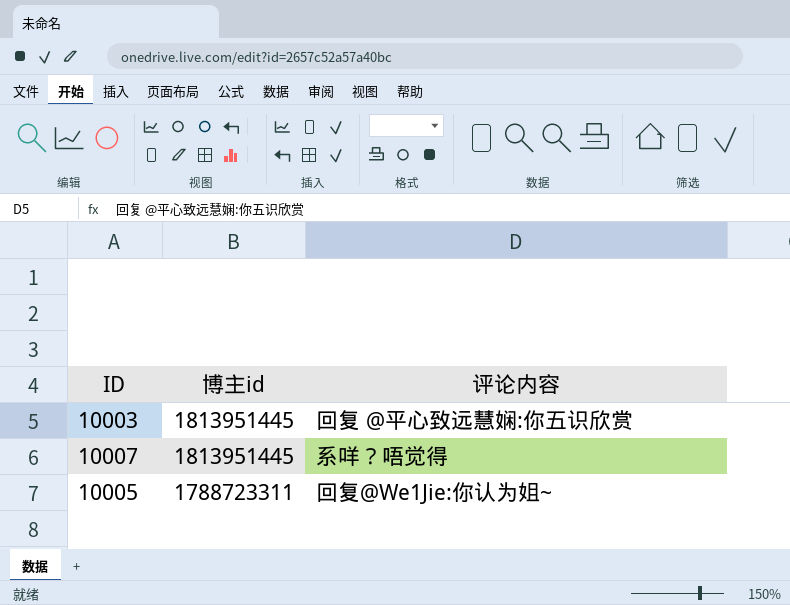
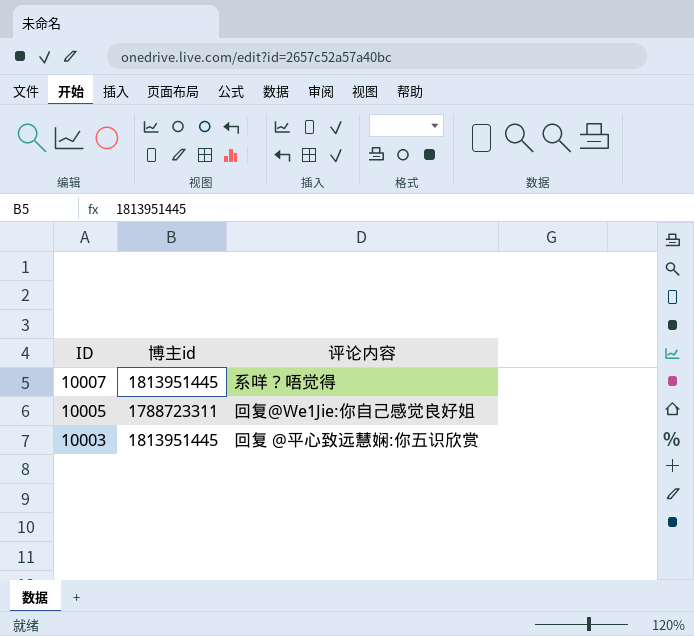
row order: 博主id descending -> ID descending
10005 | 评论内容: 回复@We1Jie:你认为姐~ -> 回复@We1Jie:你自己感觉良好姐

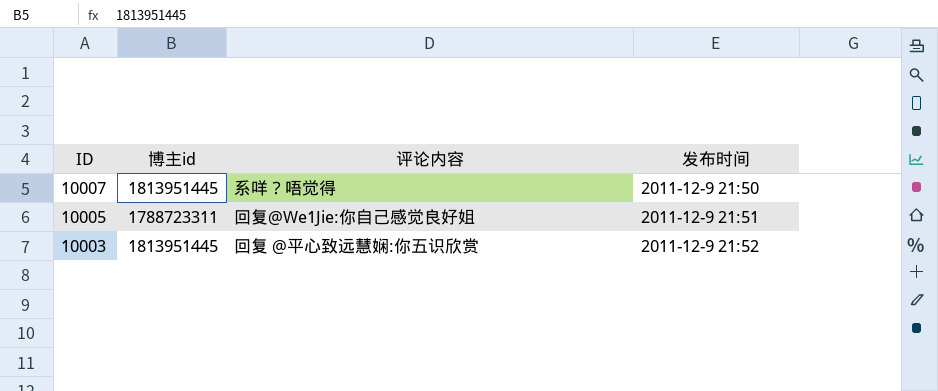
column 发布时间 | position: none -> 4

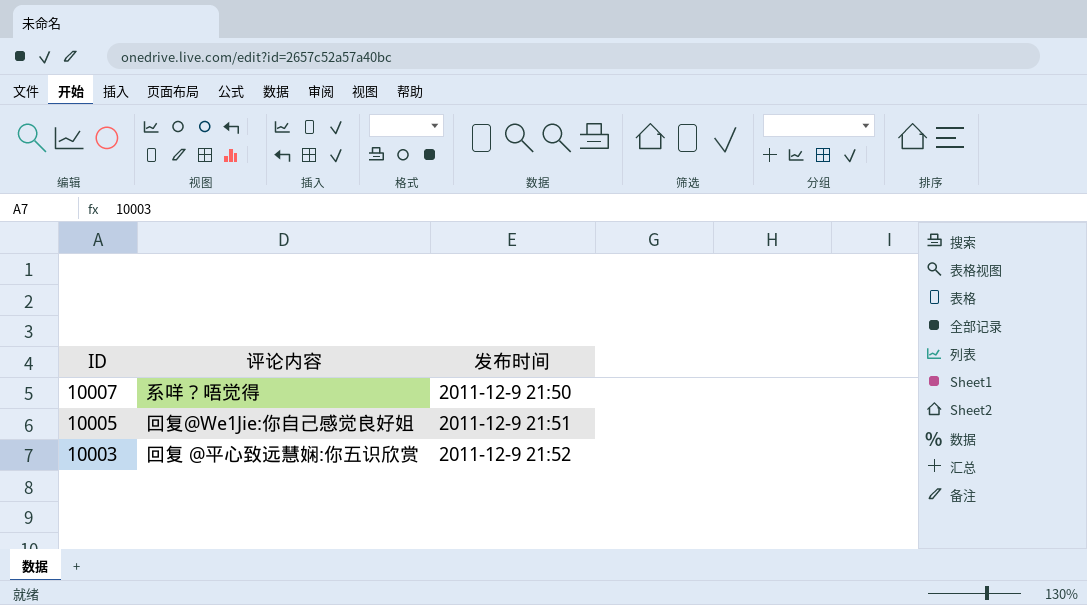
column 博主id | position: 2 -> none

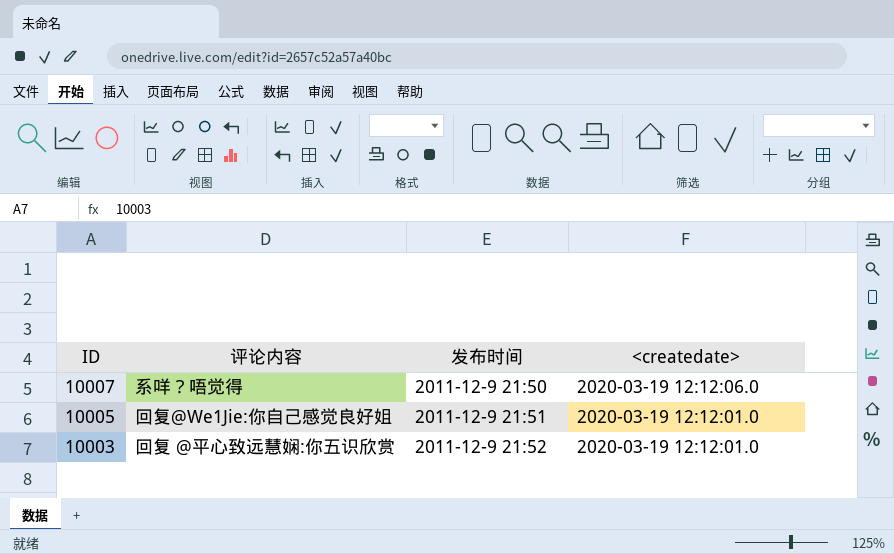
column <createdate> | position: none -> 4

